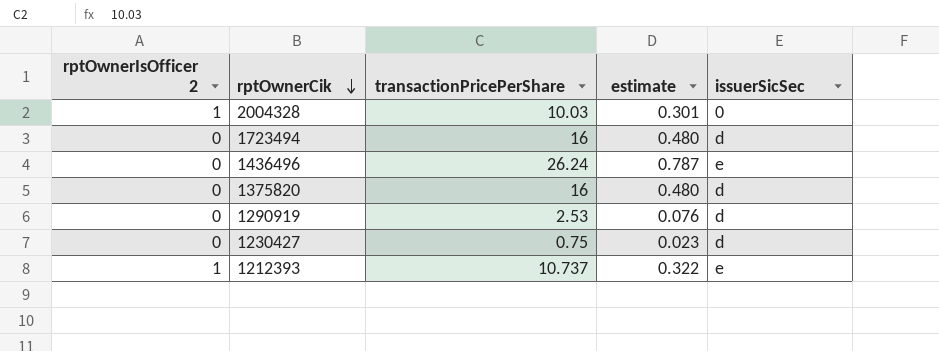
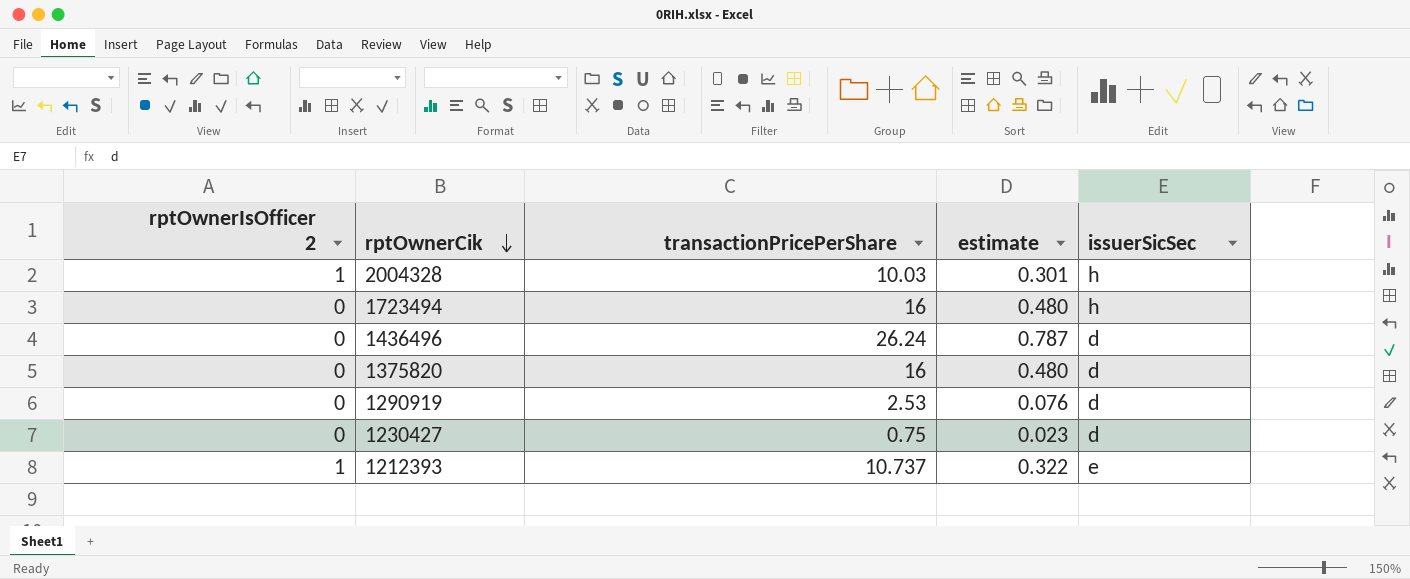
2004328 | issuerSicSec: 0 -> h
1723494 | issuerSicSec: d -> h
1436496 | issuerSicSec: e -> d

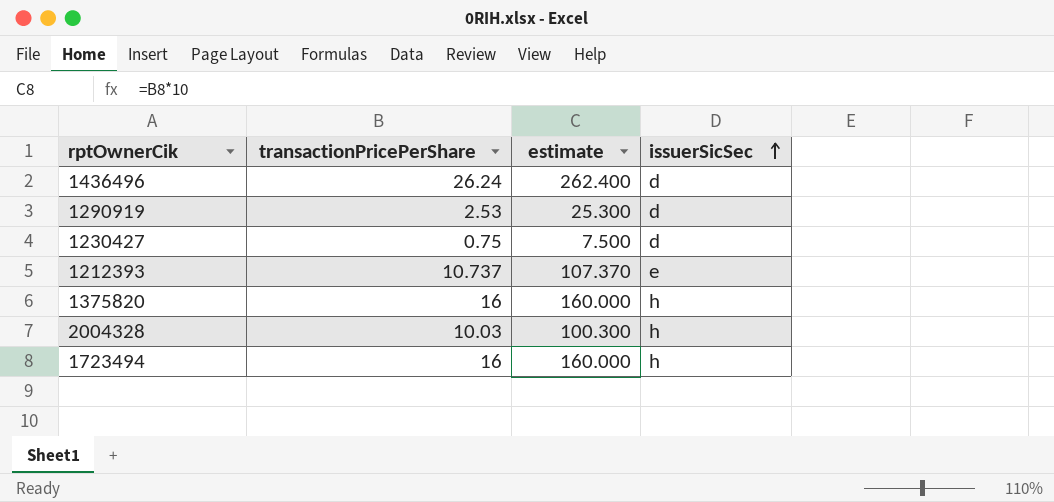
row order: rptOwnerCik descending -> issuerSicSec ascending
column rptOwnerIsOfficer 2 | position: 1 -> none
column estimate | formula: [transactionPricePerShare] * 0.03 -> [transactionPricePerShare] * 10
1375820 | issuerSicSec: d -> h

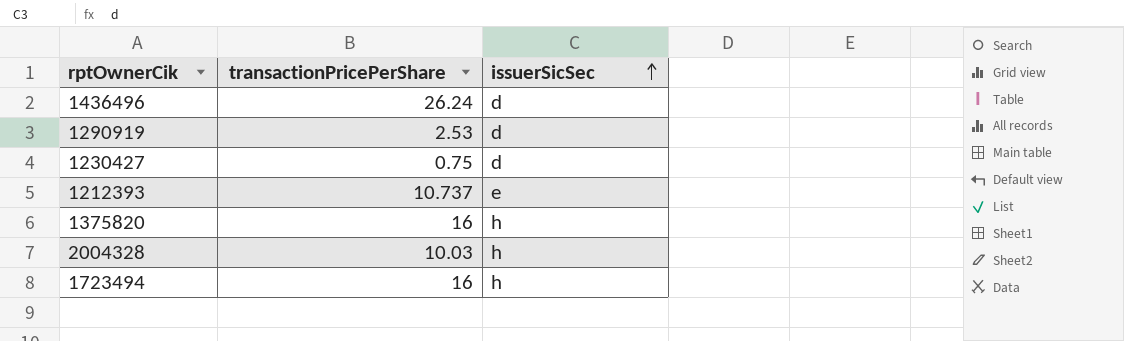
column estimate | formula: [transactionPricePerShare] * 10 -> none

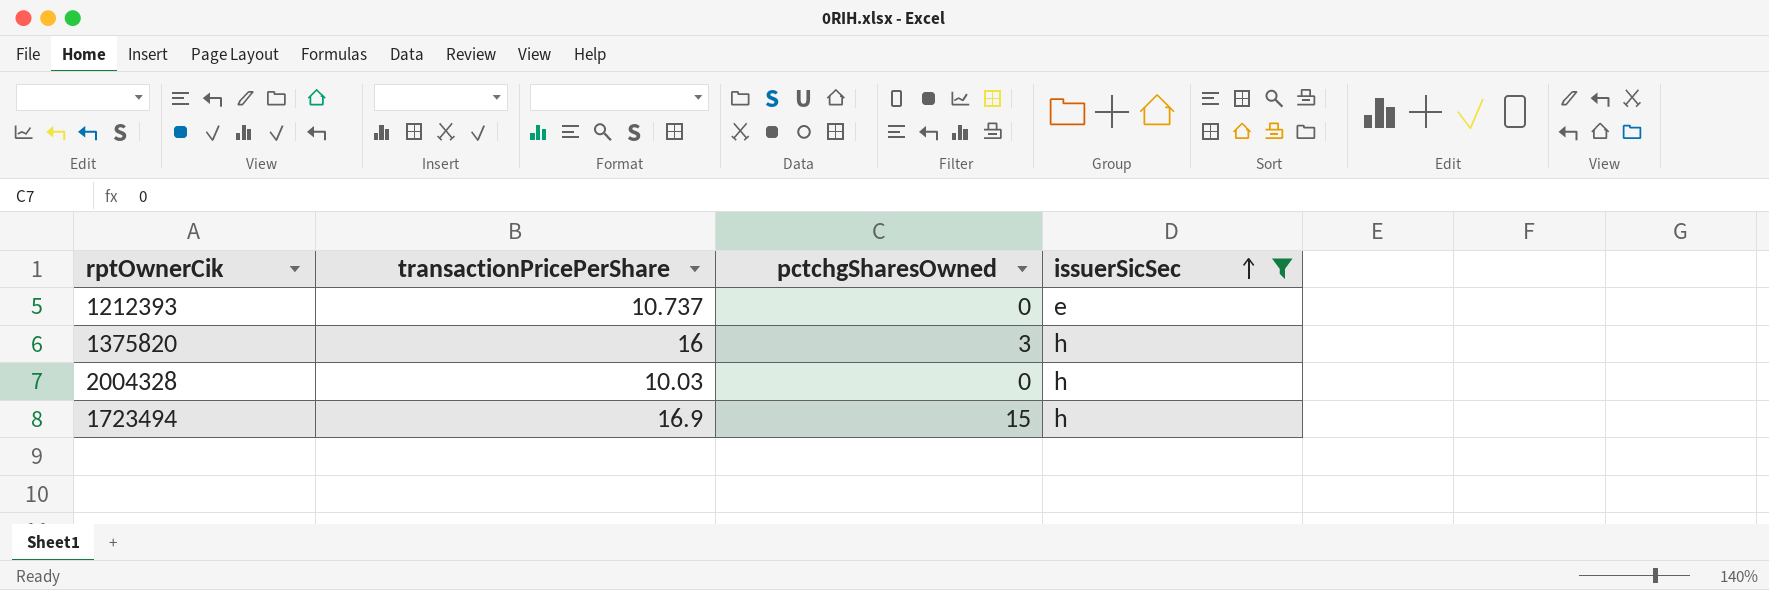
filter: none -> issuerSicSec != d
column pctchgSharesOwned | position: none -> 3
1723494 | transactionPricePerShare: 16 -> 16.9

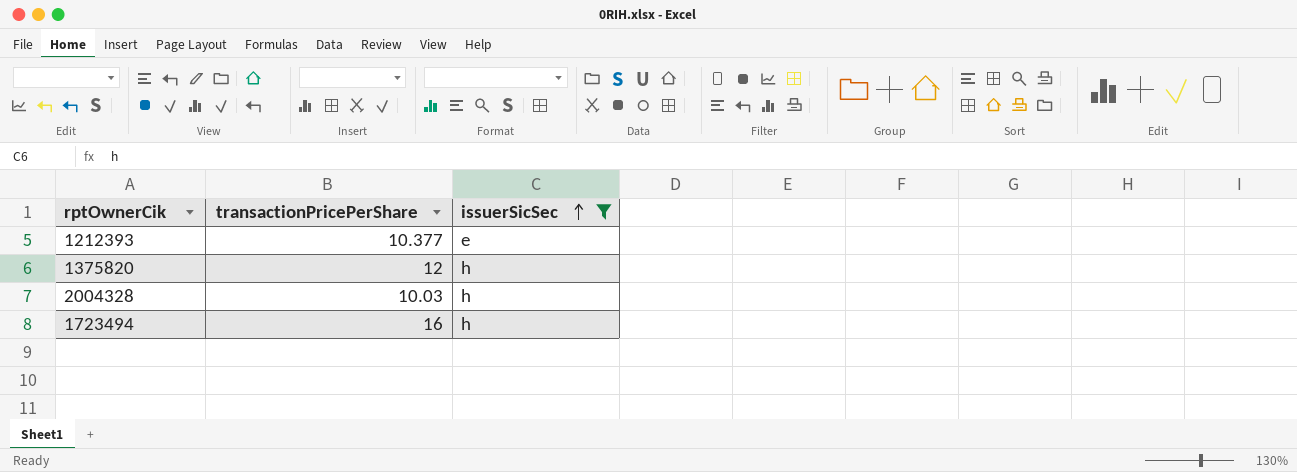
column pctchgSharesOwned | position: 3 -> none
1212393 | transactionPricePerShare: 10.737 -> 10.377
1375820 | transactionPricePerShare: 16 -> 12
1723494 | transactionPricePerShare: 16.9 -> 16

